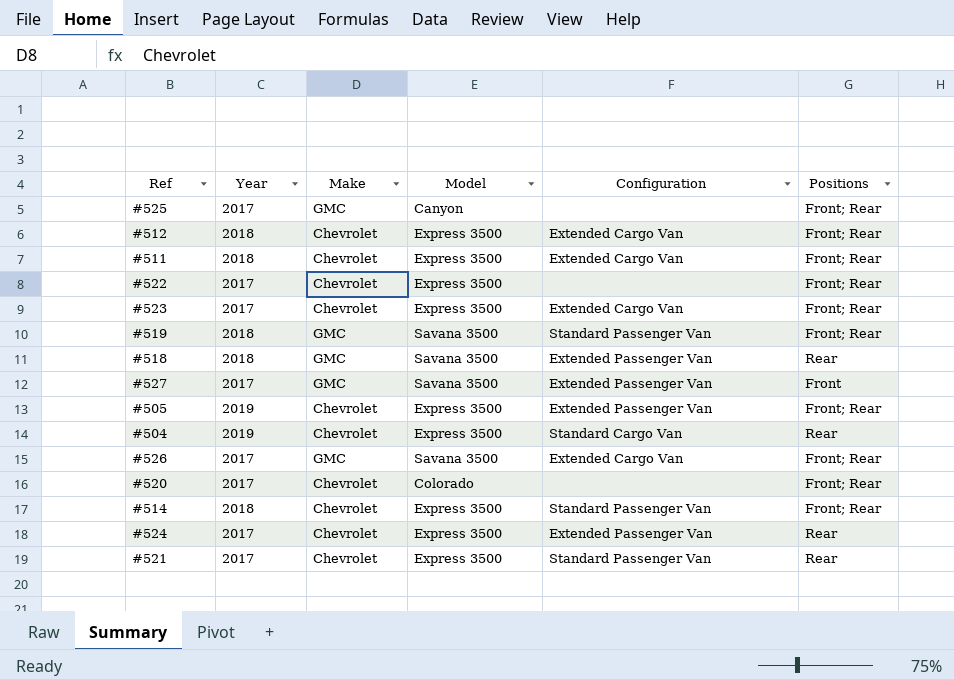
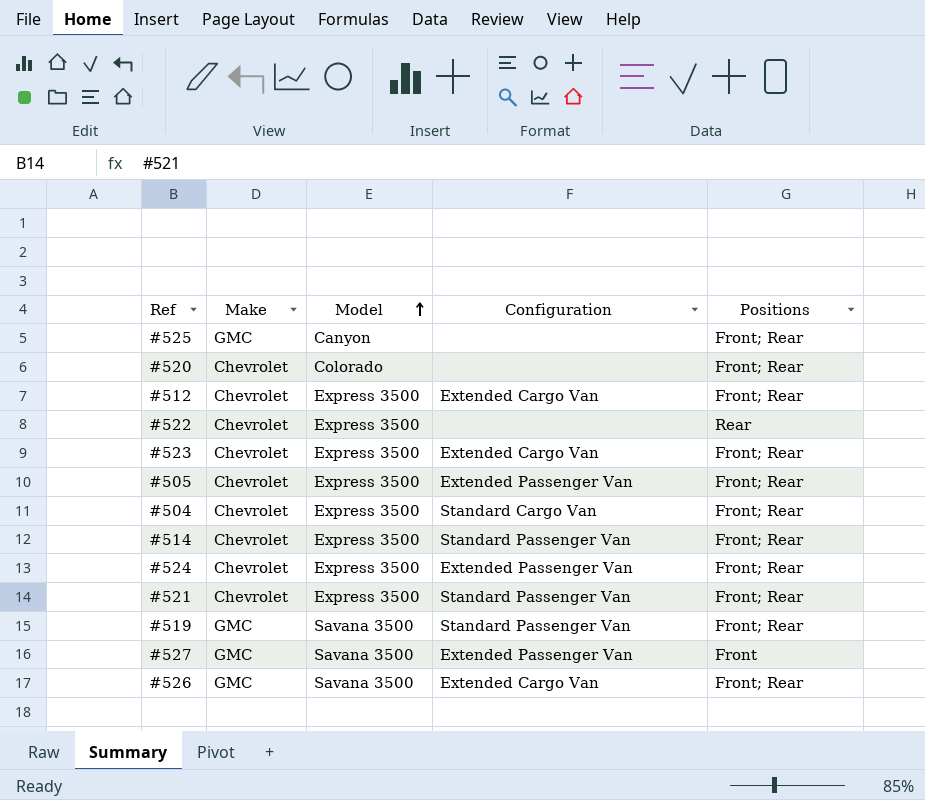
row order: none -> Model ascending
column Year | position: 2 -> none
row #511: 2018 | Chevrolet | Express 3500 | Extended Cargo Van | Front; Rear -> none
row #518: 2018 | GMC | Savana 3500 | Extended Passenger Van | Rear -> none
#522 | Positions: Front; Rear -> Rear
#504 | Positions: Rear -> Front; Rear
#524 | Positions: Rear -> Front; Rear
#521 | Positions: Rear -> Front; Rear

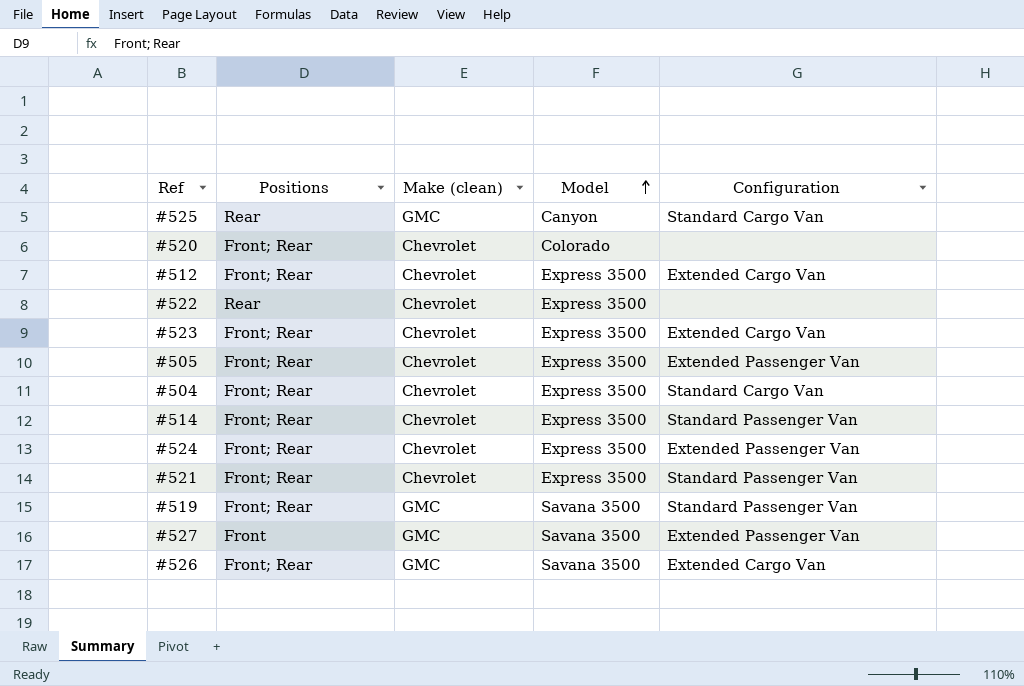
column Positions | position: 5 -> 2
column name: Make -> Make (clean)
#525 | Positions: Front; Rear -> Rear
#525 | Configuration: none -> Standard Cargo Van

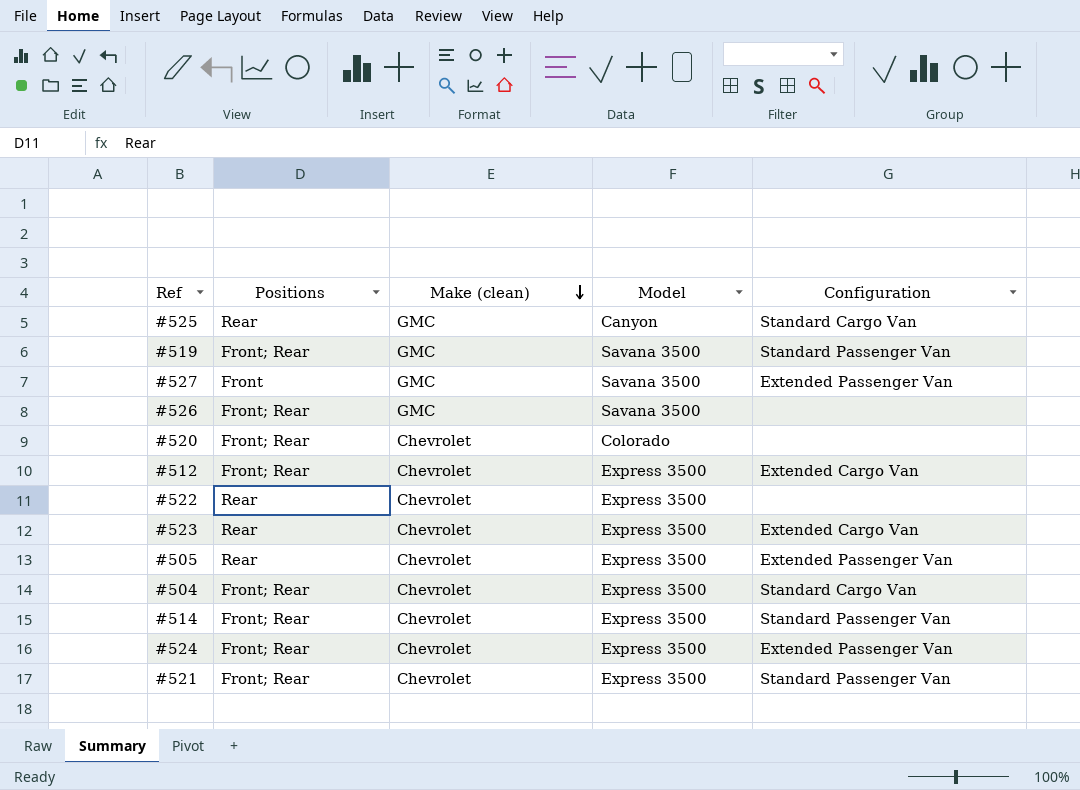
row order: Model ascending -> Make (clean) descending
#526 | Configuration: Extended Cargo Van -> none
#523 | Positions: Front; Rear -> Rear
#505 | Positions: Front; Rear -> Rear

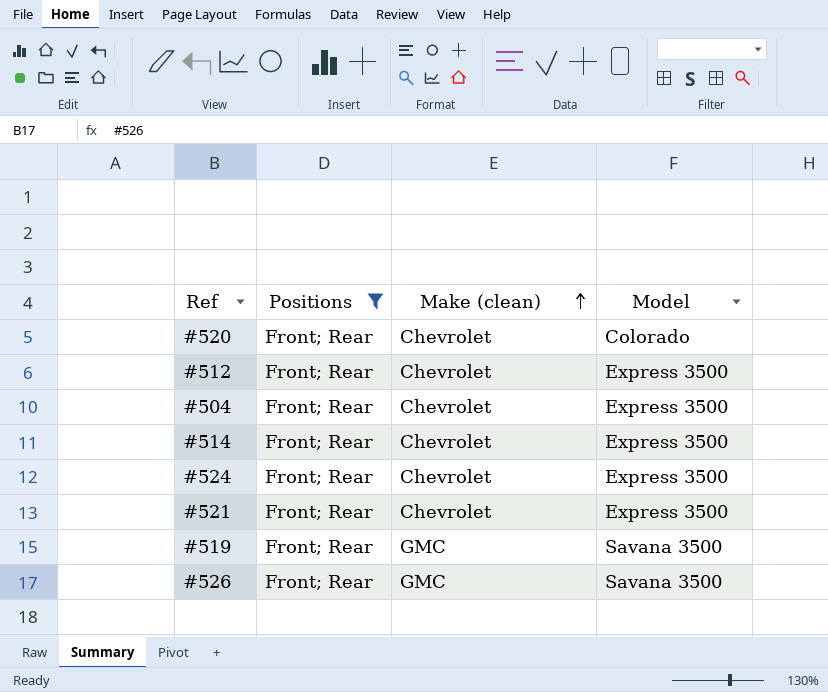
filter: none -> Positions = Front; Rear
row order: Make (clean) descending -> Make (clean) ascending
column Configuration | position: 5 -> none

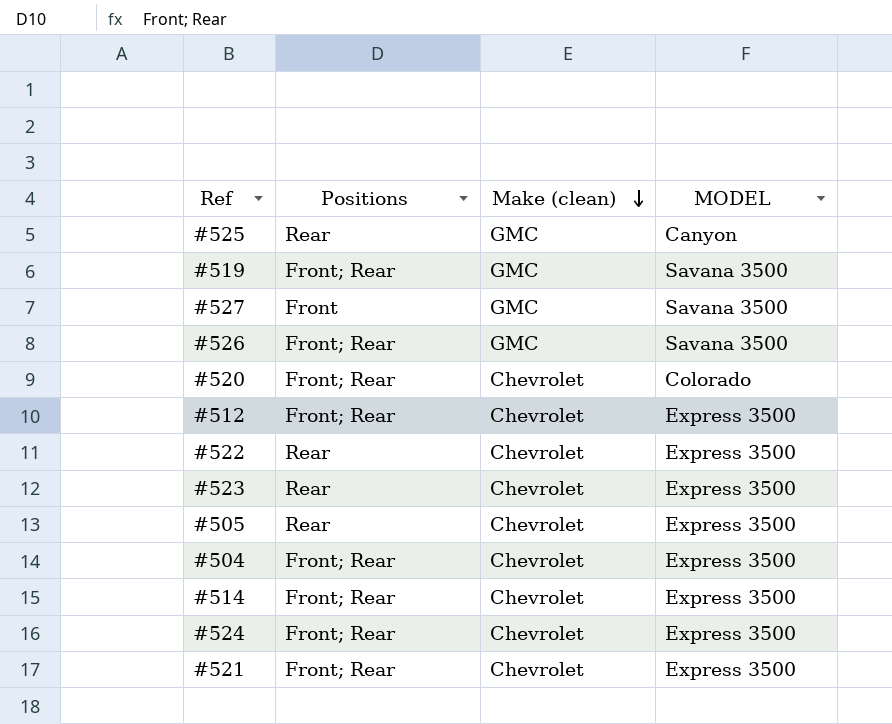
filter: Positions = Front; Rear -> none
row order: Make (clean) ascending -> Make (clean) descending
column name: Model -> MODEL

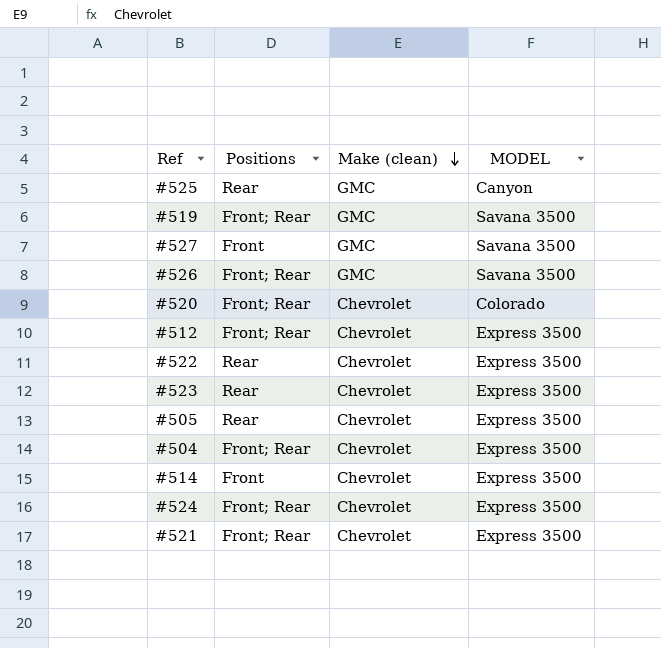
#514 | Positions: Front; Rear -> Front

